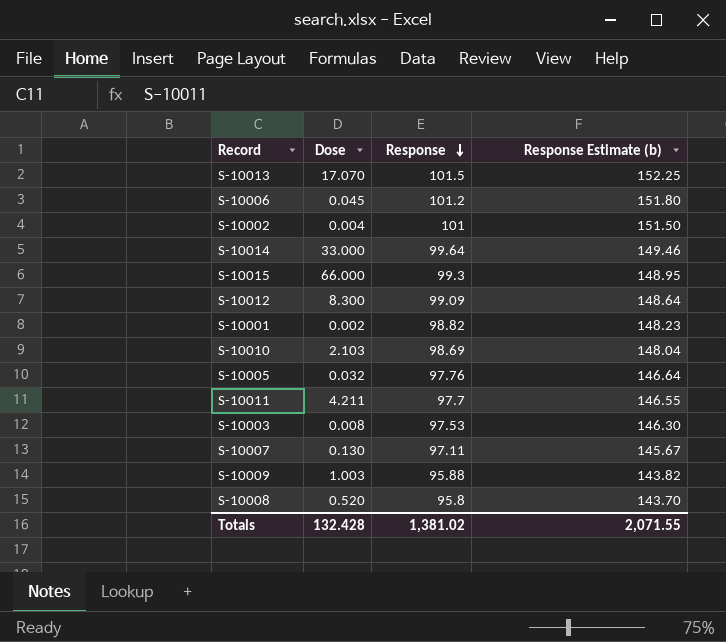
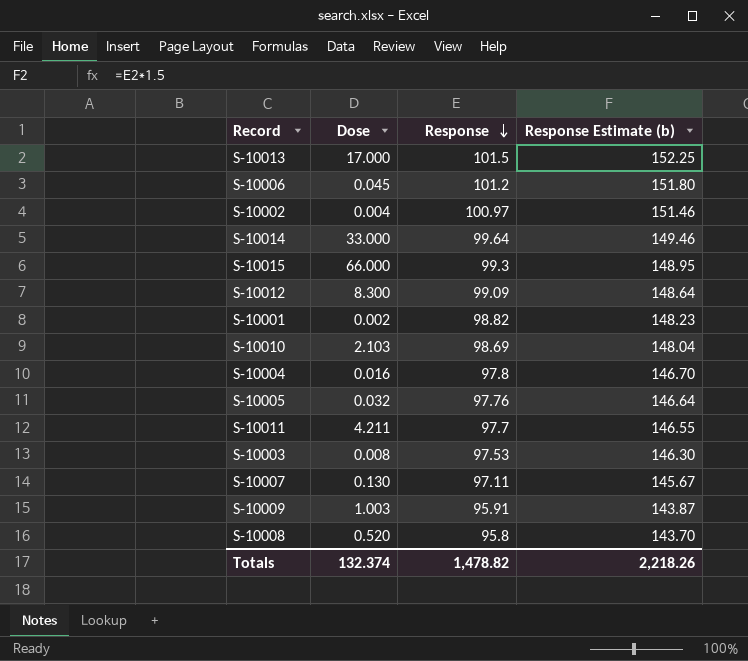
S-10013 | Dose: 17.070 -> 17.000
S-10002 | Response: 101 -> 100.97
S-10002 | Response Estimate (b): 151.50 -> 151.46
row S-10004: none -> 0.016 | 97.8 | 146.70
S-10009 | Response: 95.88 -> 95.91
S-10009 | Response Estimate (b): 143.82 -> 143.87
Totals | Dose: 132.428 -> 132.374
Totals | Response: 1,381.02 -> 1,478.82
Totals | Response Estimate (b): 2,071.55 -> 2,218.26

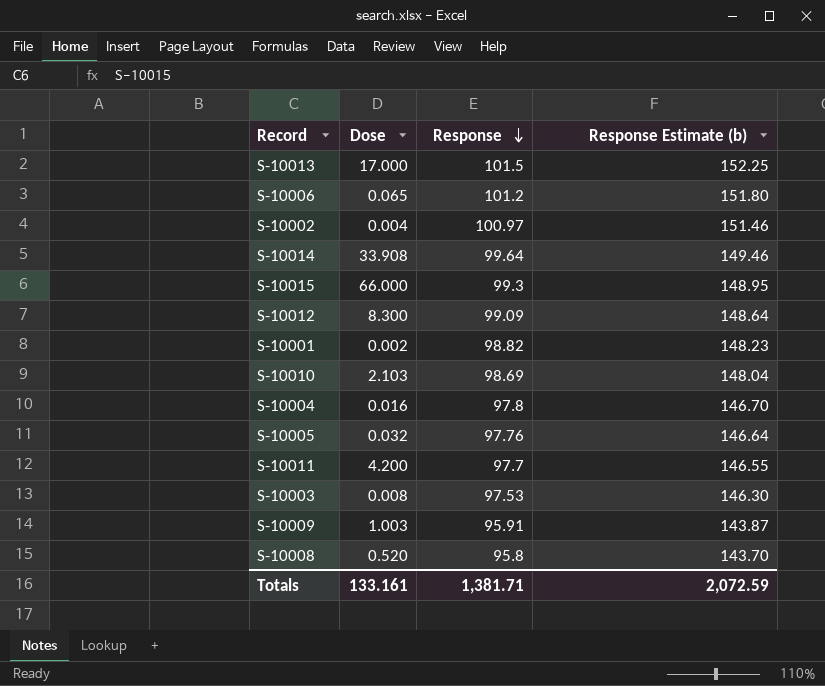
row S-10007: 0.130 | 97.11 | 145.67 -> none
S-10006 | Dose: 0.045 -> 0.065
S-10014 | Dose: 33.000 -> 33.908
S-10011 | Dose: 4.211 -> 4.200
Totals | Dose: 132.374 -> 133.161
Totals | Response: 1,478.82 -> 1,381.71
Totals | Response Estimate (b): 2,218.26 -> 2,072.59

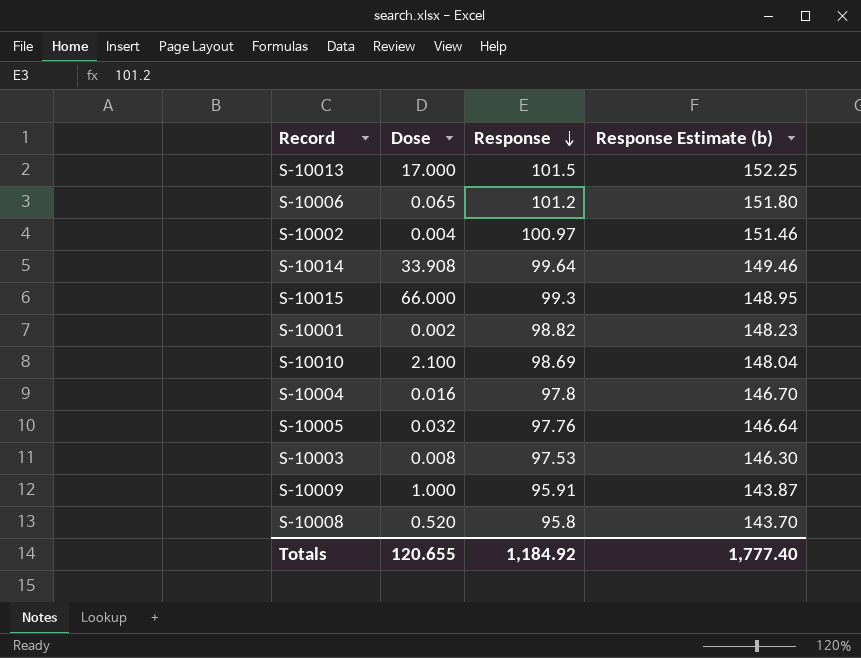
row S-10012: 8.300 | 99.09 | 148.64 -> none
row S-10011: 4.200 | 97.7 | 146.55 -> none
S-10010 | Dose: 2.103 -> 2.100
S-10009 | Dose: 1.003 -> 1.000
Totals | Dose: 133.161 -> 120.655
Totals | Response: 1,381.71 -> 1,184.92
Totals | Response Estimate (b): 2,072.59 -> 1,777.40

